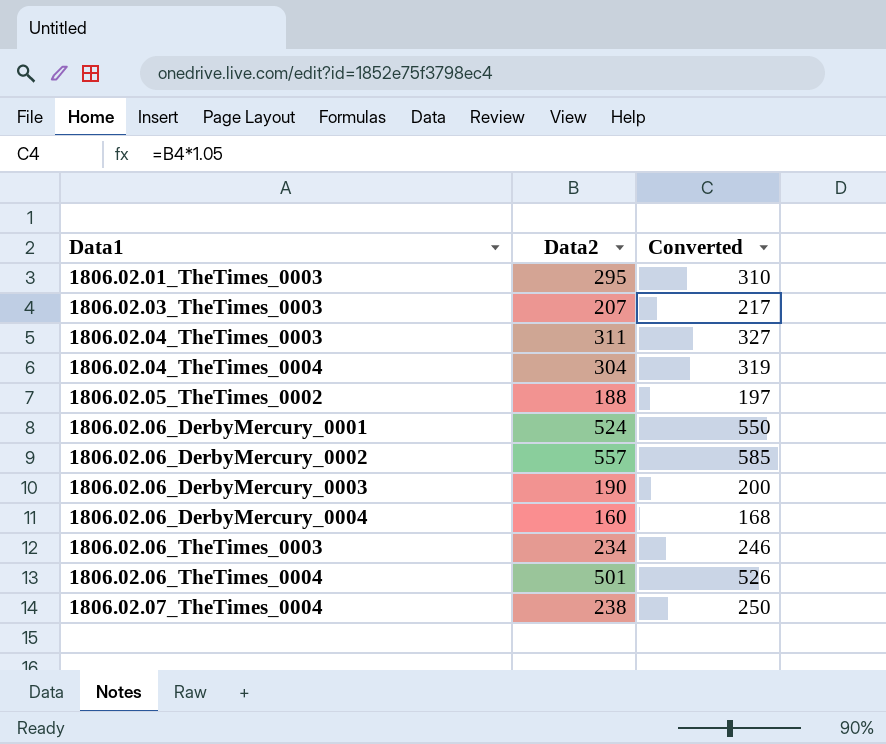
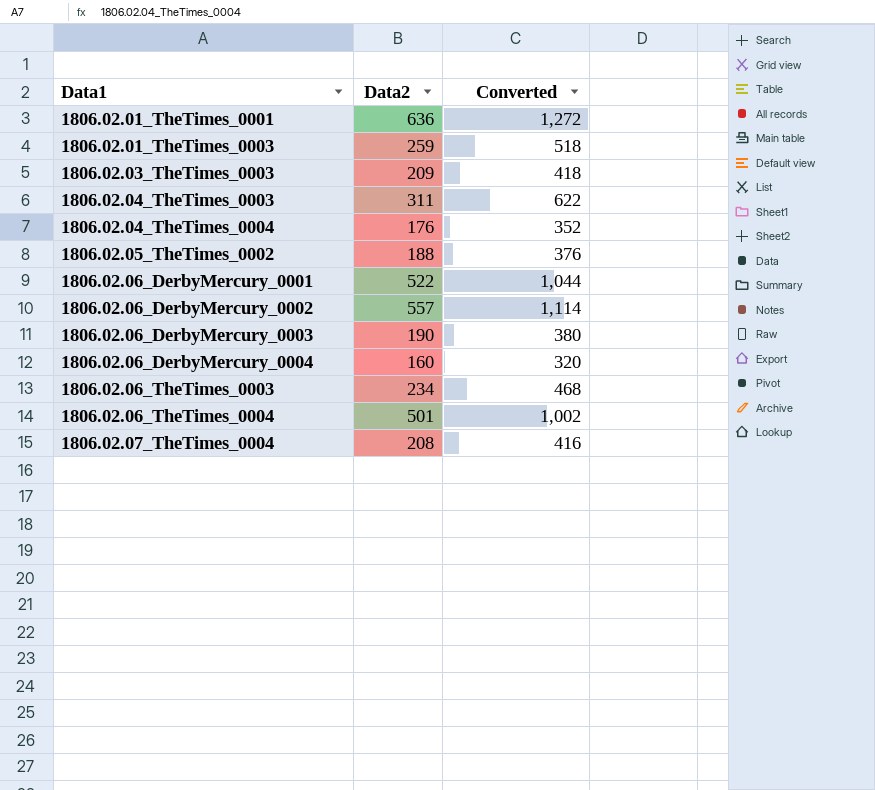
column Converted | formula: [Data2] * 1.05 -> [Data2] * 2
row 1806.02.01_TheTimes_0001: none -> 636 | 1,272
1806.02.01_TheTimes_0003 | Data2: 295 -> 259
1806.02.03_TheTimes_0003 | Data2: 207 -> 209
1806.02.04_TheTimes_0004 | Data2: 304 -> 176
1806.02.06_DerbyMercury_0001 | Data2: 524 -> 522
1806.02.07_TheTimes_0004 | Data2: 238 -> 208

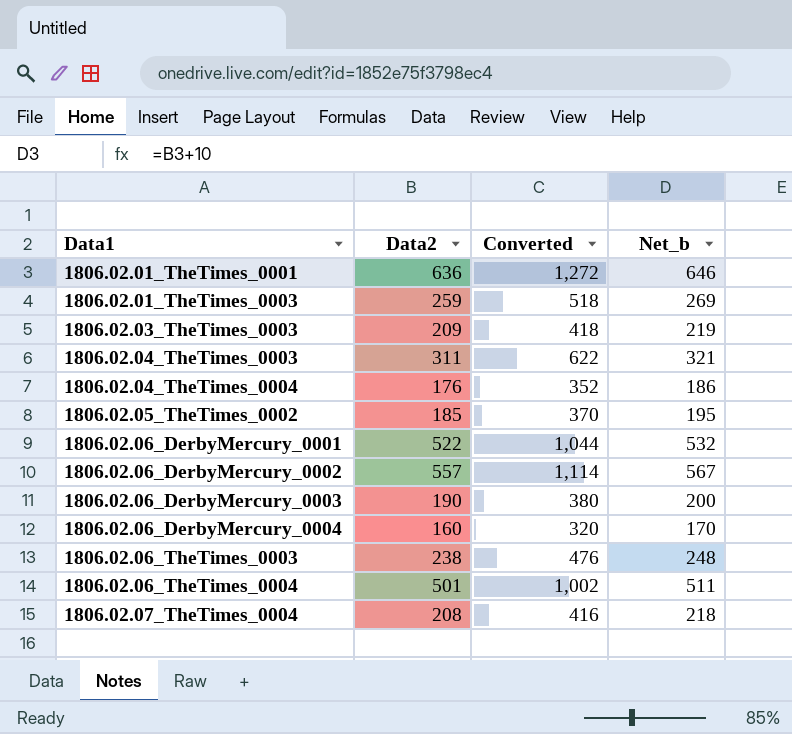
column Net_b | formula: none -> [Data2] + 10
1806.02.05_TheTimes_0002 | Data2: 188 -> 185
1806.02.05_TheTimes_0002 | Converted: 376 -> 370
1806.02.06_TheTimes_0003 | Data2: 234 -> 238
1806.02.06_TheTimes_0003 | Converted: 468 -> 476

